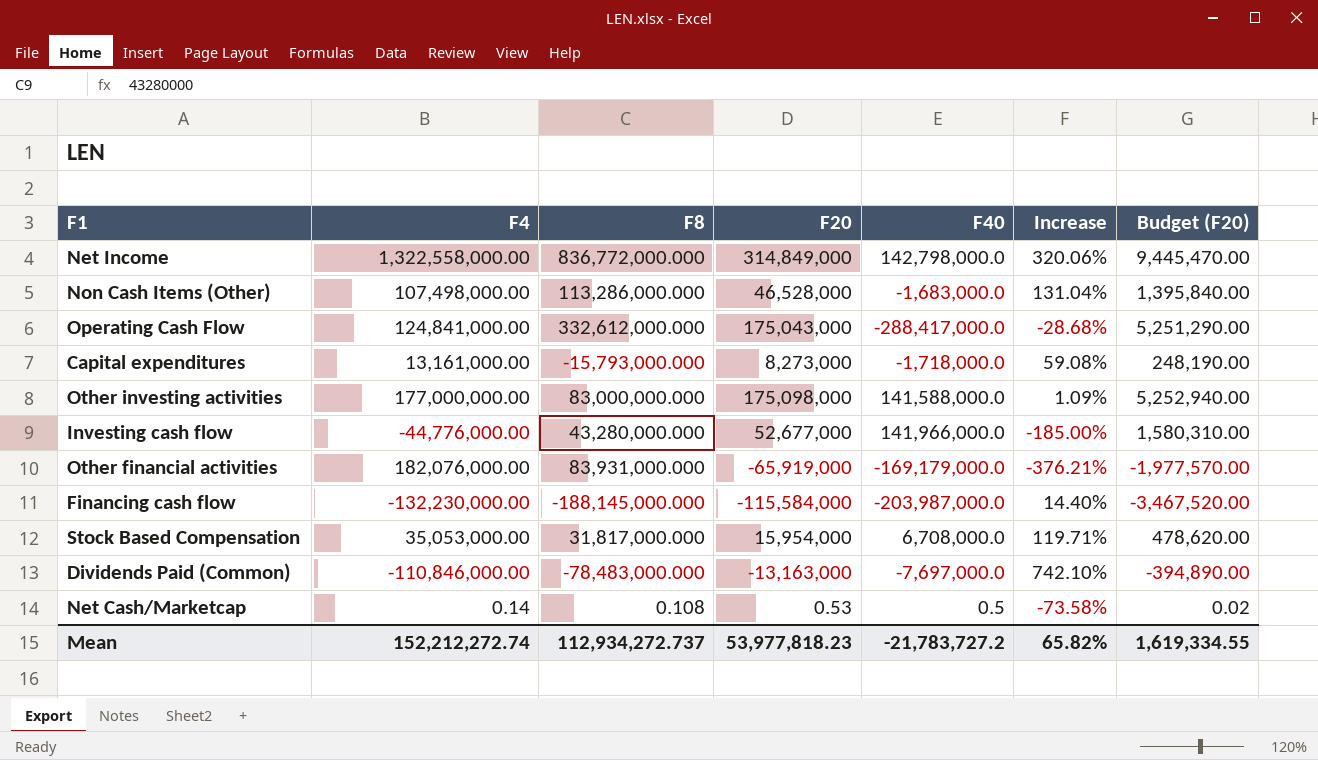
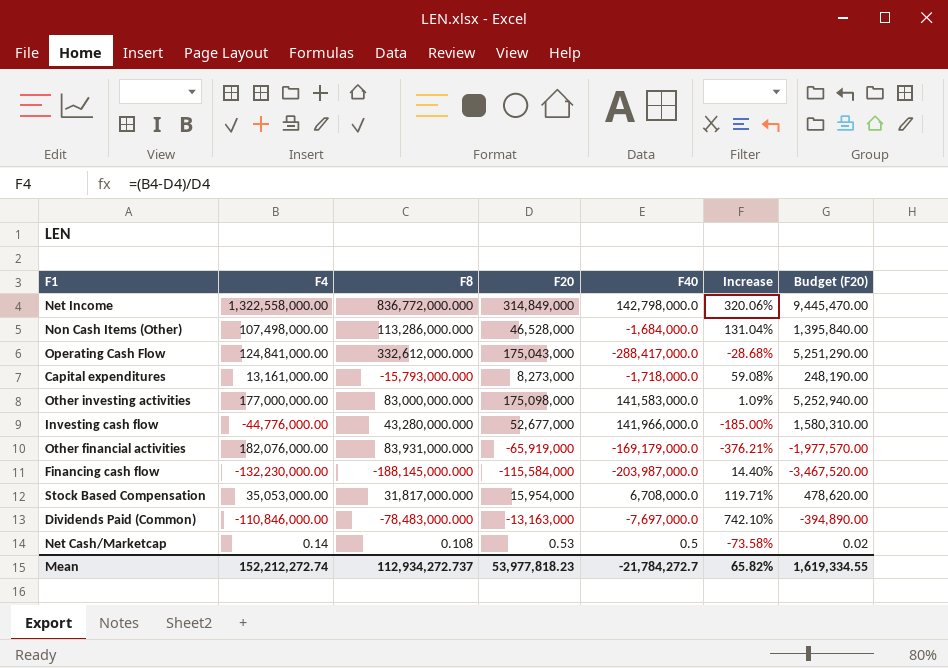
Non Cash Items (Other) | F40: -1,683,000.0 -> -1,684,000.0
Other investing activities | F40: 141,588,000.0 -> 141,583,000.0
Mean | F40: -21,783,727.2 -> -21,784,272.7

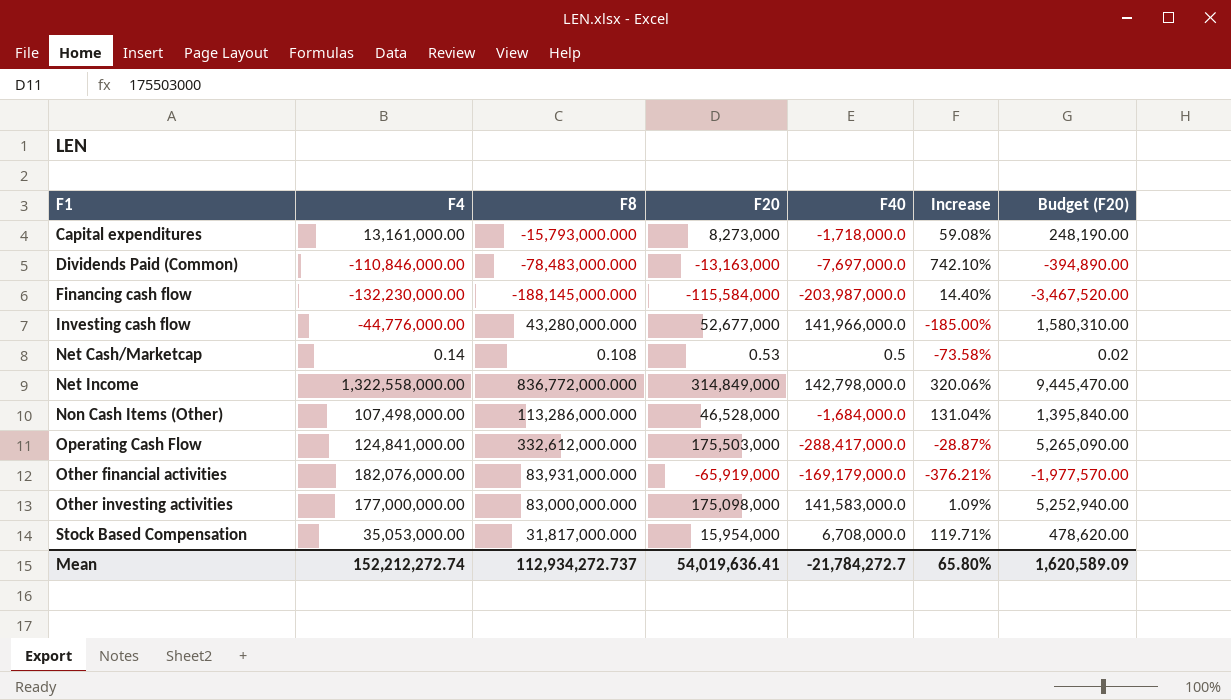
row order: none -> F1 ascending
Operating Cash Flow | F20: 175,043,000 -> 175,503,000
Operating Cash Flow | Increase: -28.68% -> -28.87%
Operating Cash Flow | Budget (F20): 5,251,290.00 -> 5,265,090.00
Mean | F20: 53,977,818.23 -> 54,019,636.41
Mean | Increase: 65.82% -> 65.80%
Mean | Budget (F20): 1,619,334.55 -> 1,620,589.09

